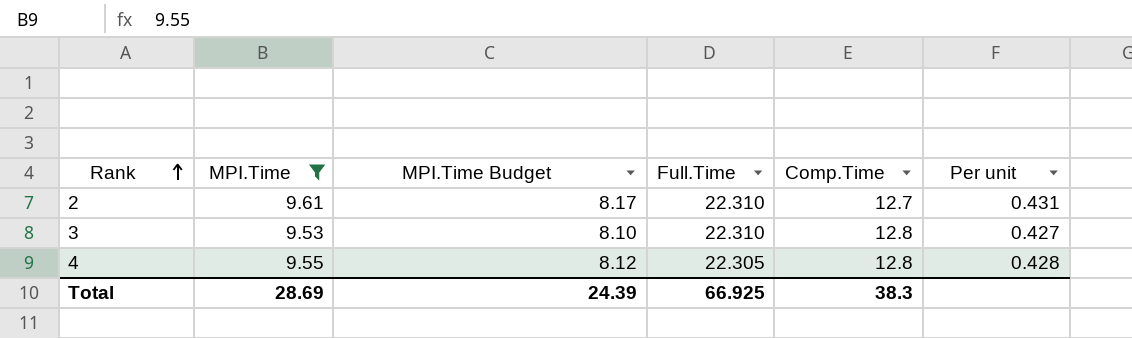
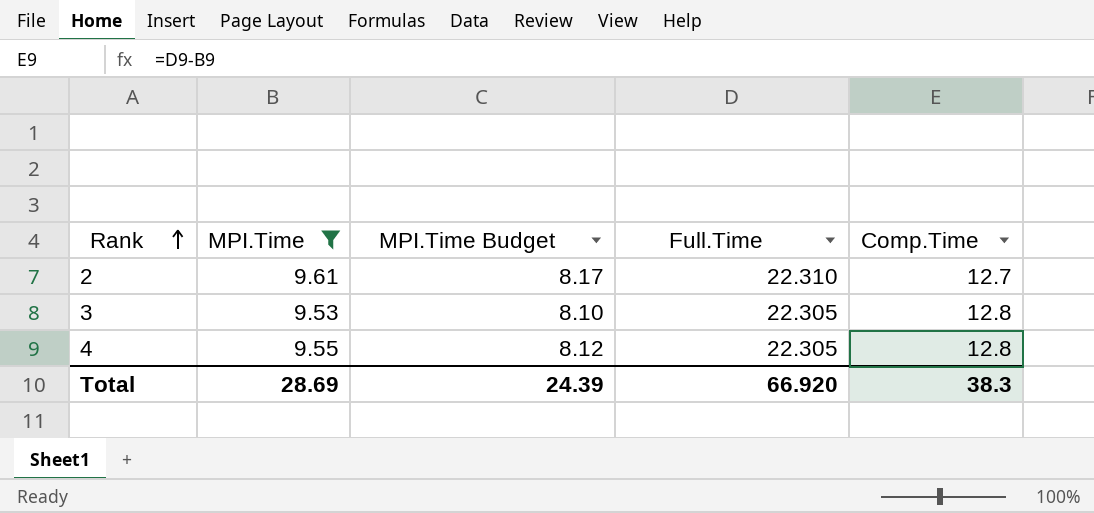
column Per unit | formula: [MPI.Time] / [Full.Time] -> none
3 | Full.Time: 22.310 -> 22.305
Total | Full.Time: 66.925 -> 66.920

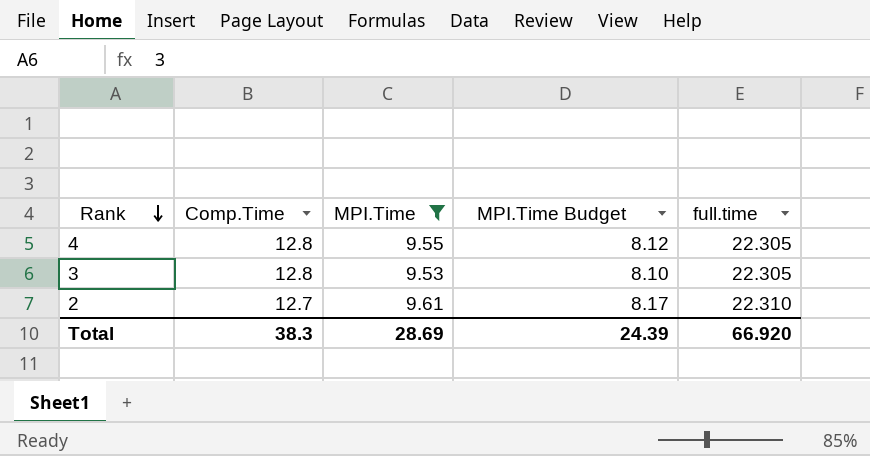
row order: Rank ascending -> Rank descending
column Comp.Time | position: 5 -> 2
column name: Full.Time -> full.time

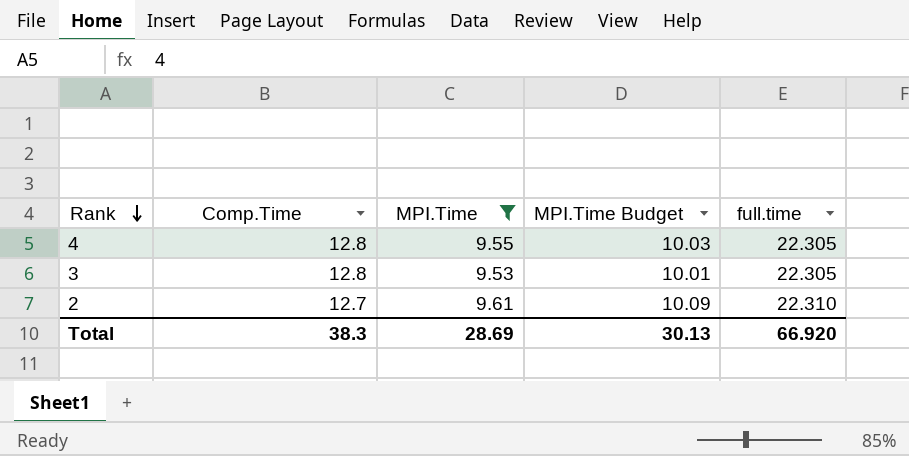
column MPI.Time Budget | formula: [MPI.Time] * 0.85 -> [MPI.Time] * 1.05
Total | MPI.Time Budget: 24.39 -> 30.13

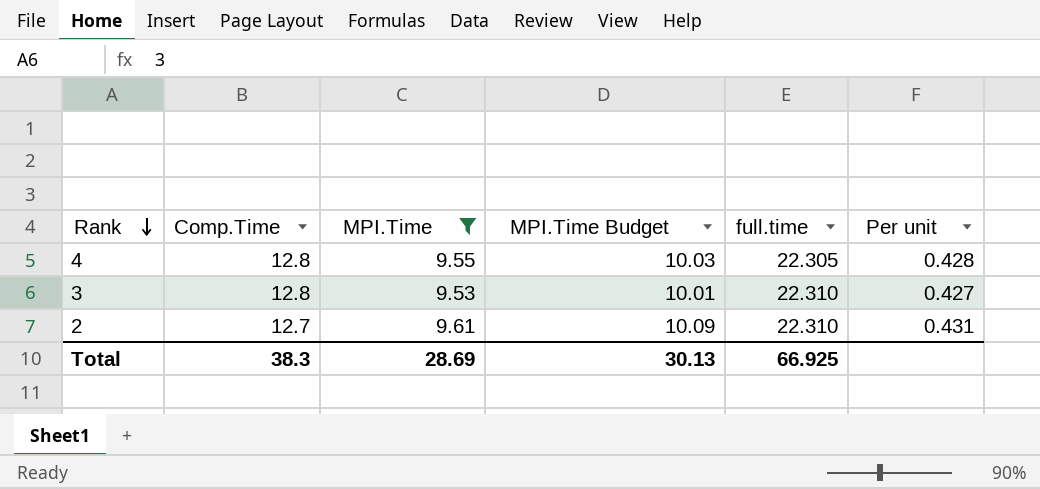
column Per unit | formula: none -> [MPI.Time] / [full.time]
3 | full.time: 22.305 -> 22.310
Total | full.time: 66.920 -> 66.925

